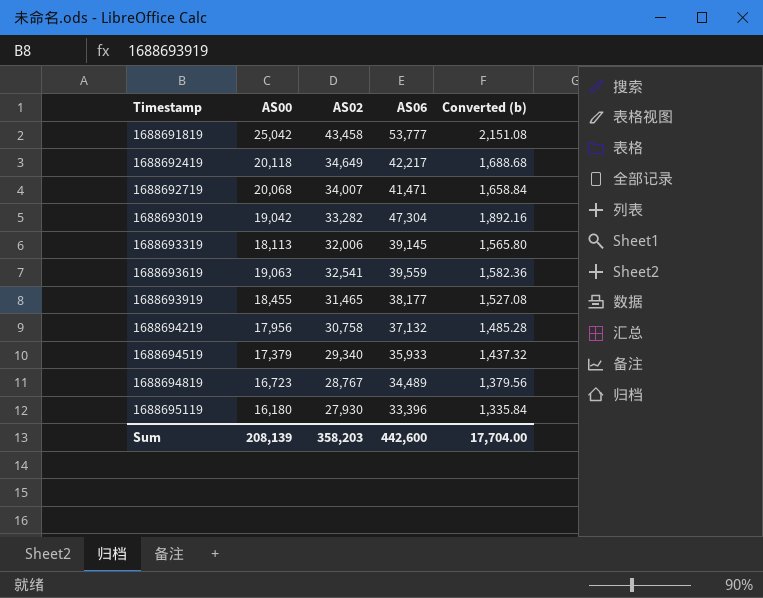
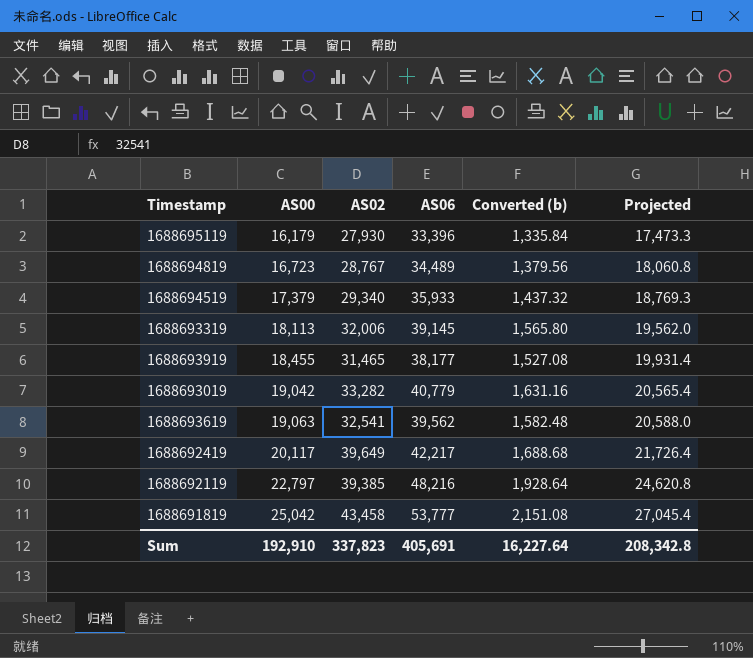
row order: Timestamp ascending -> AS00 ascending
column Projected | formula: none -> [AS00] * 1.08
row 1688692719: 20,068 | 34,007 | 41,471 | 1,658.84 -> none
row 1688694219: 17,956 | 30,758 | 37,132 | 1,485.28 -> none
1688695119 | AS00: 16,180 -> 16,179
1688693019 | AS06: 47,304 -> 40,779
1688693019 | Converted (b): 1,892.16 -> 1,631.16
1688693619 | AS06: 39,559 -> 39,562
1688693619 | Converted (b): 1,582.36 -> 1,582.48
1688692419 | AS00: 20,118 -> 20,117
1688692419 | AS02: 34,649 -> 39,649
row 1688692119: none -> 22,797 | 39,385 | 48,216 | 1,928.64 | 24,620.8
Sum | AS00: 208,139 -> 192,910
Sum | AS02: 358,203 -> 337,823
Sum | AS06: 442,600 -> 405,691
Sum | Converted (b): 17,704.00 -> 16,227.64

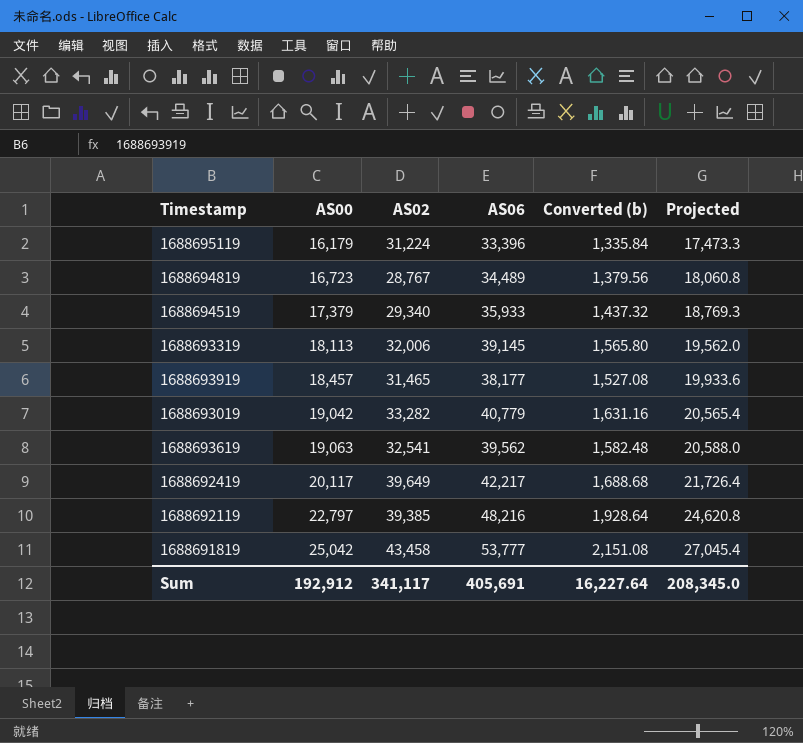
1688695119 | AS02: 27,930 -> 31,224
1688693919 | AS00: 18,455 -> 18,457
1688693919 | Projected: 19,931.4 -> 19,933.6
Sum | AS00: 192,910 -> 192,912
Sum | AS02: 337,823 -> 341,117
Sum | Projected: 208,342.8 -> 208,345.0

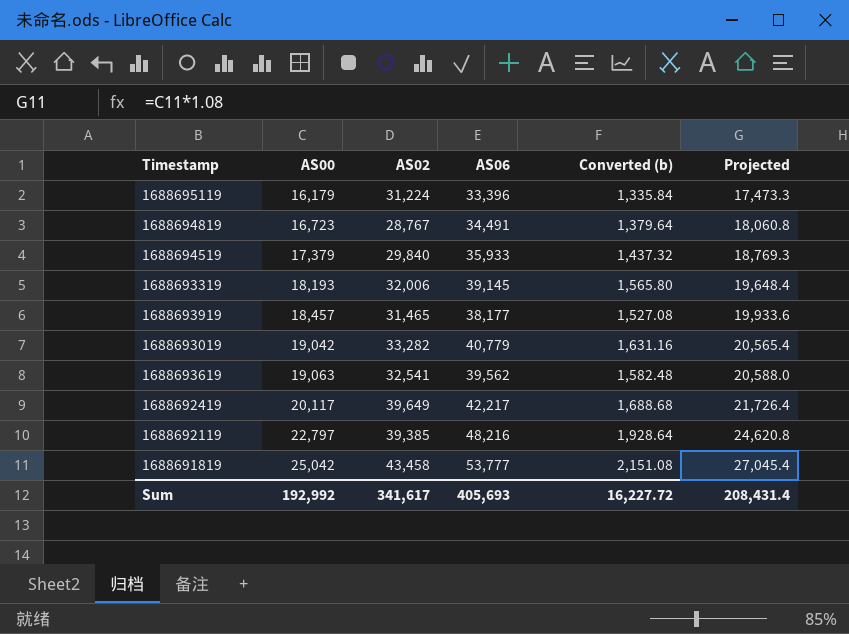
1688694819 | AS06: 34,489 -> 34,491
1688694819 | Converted (b): 1,379.56 -> 1,379.64
1688694519 | AS02: 29,340 -> 29,840
1688693319 | AS00: 18,113 -> 18,193
1688693319 | Projected: 19,562.0 -> 19,648.4
Sum | AS00: 192,912 -> 192,992
Sum | AS02: 341,117 -> 341,617
Sum | AS06: 405,691 -> 405,693
Sum | Converted (b): 16,227.64 -> 16,227.72
Sum | Projected: 208,345.0 -> 208,431.4

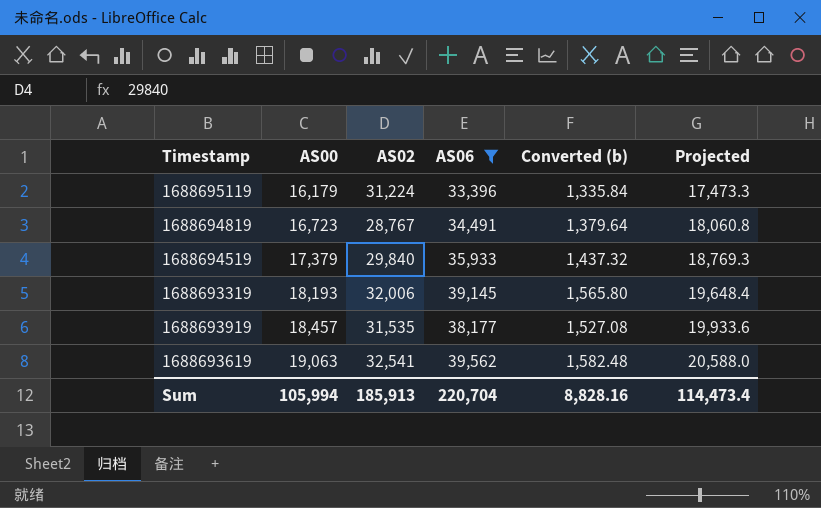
filter: none -> AS06 <= 39,562
1688693919 | AS02: 31,465 -> 31,535
Sum | AS00: 192,992 -> 105,994
Sum | AS02: 341,617 -> 185,913
Sum | AS06: 405,693 -> 220,704
Sum | Converted (b): 16,227.72 -> 8,828.16
Sum | Projected: 208,431.4 -> 114,473.4

